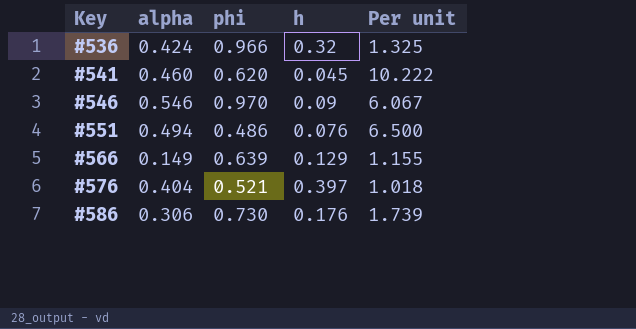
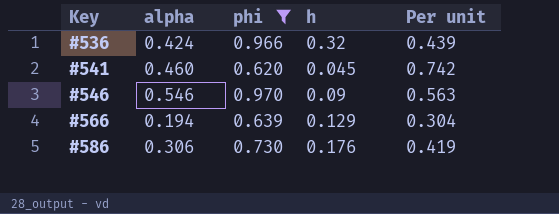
filter: none -> phi >= 0.620
column Per unit | formula: [alpha] / [h] -> [alpha] / [phi]
#566 | alpha: 0.149 -> 0.194

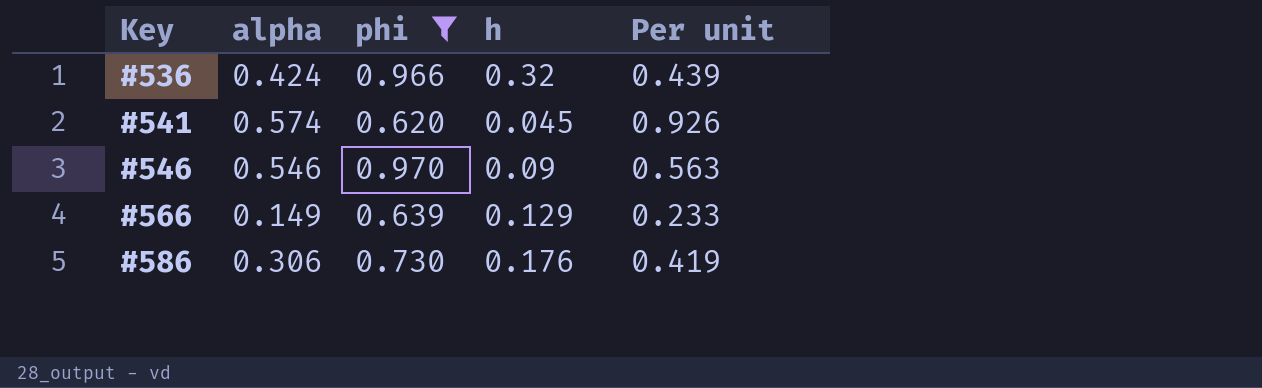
#541 | alpha: 0.460 -> 0.574
#541 | Per unit: 0.742 -> 0.926
#566 | alpha: 0.194 -> 0.149
#566 | Per unit: 0.304 -> 0.233

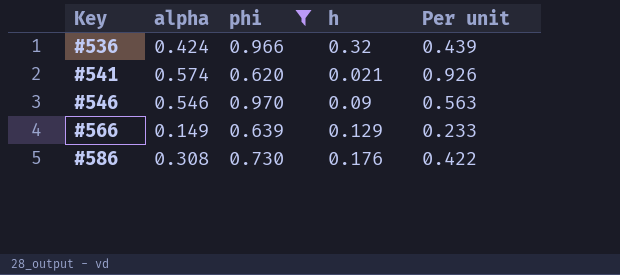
#541 | h: 0.045 -> 0.021
#586 | alpha: 0.306 -> 0.308
#586 | Per unit: 0.419 -> 0.422

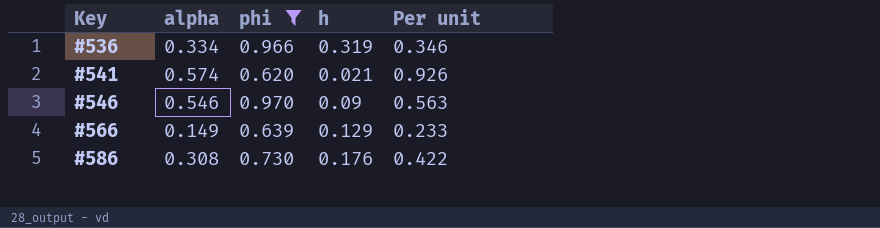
#536 | alpha: 0.424 -> 0.334
#536 | h: 0.32 -> 0.319
#536 | Per unit: 0.439 -> 0.346

